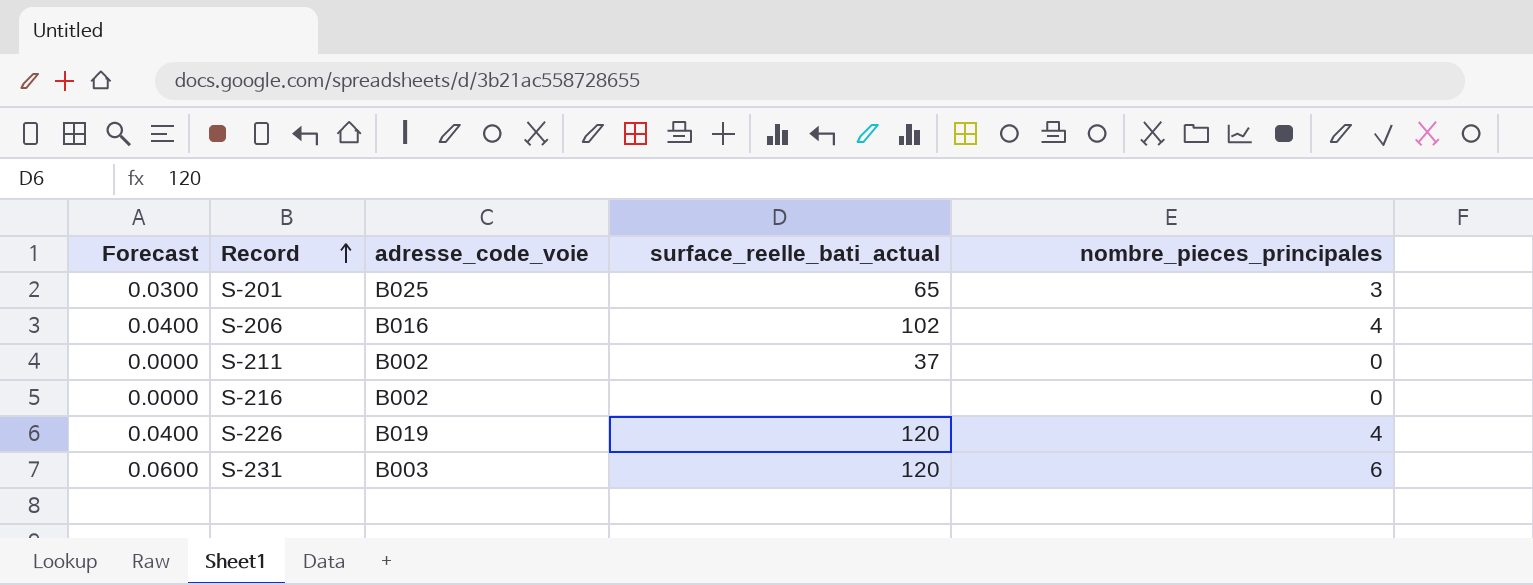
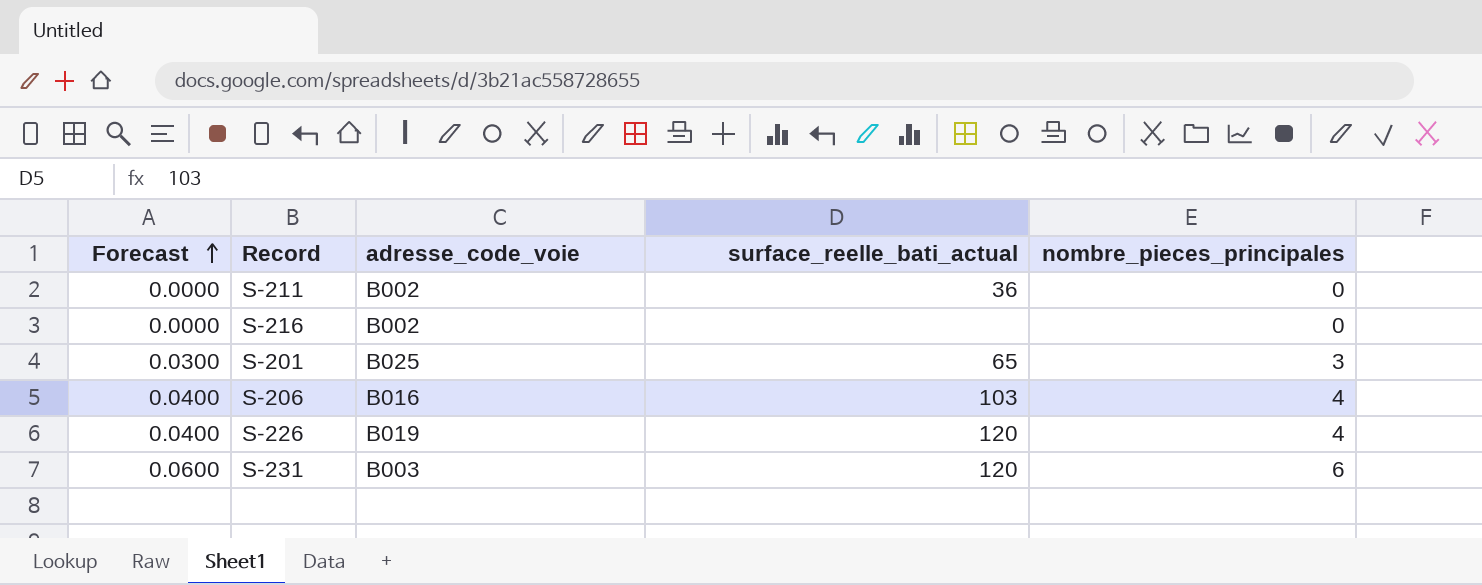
row order: Record ascending -> Forecast ascending
S-211 | surface_reelle_bati_actual: 37 -> 36
S-206 | surface_reelle_bati_actual: 102 -> 103

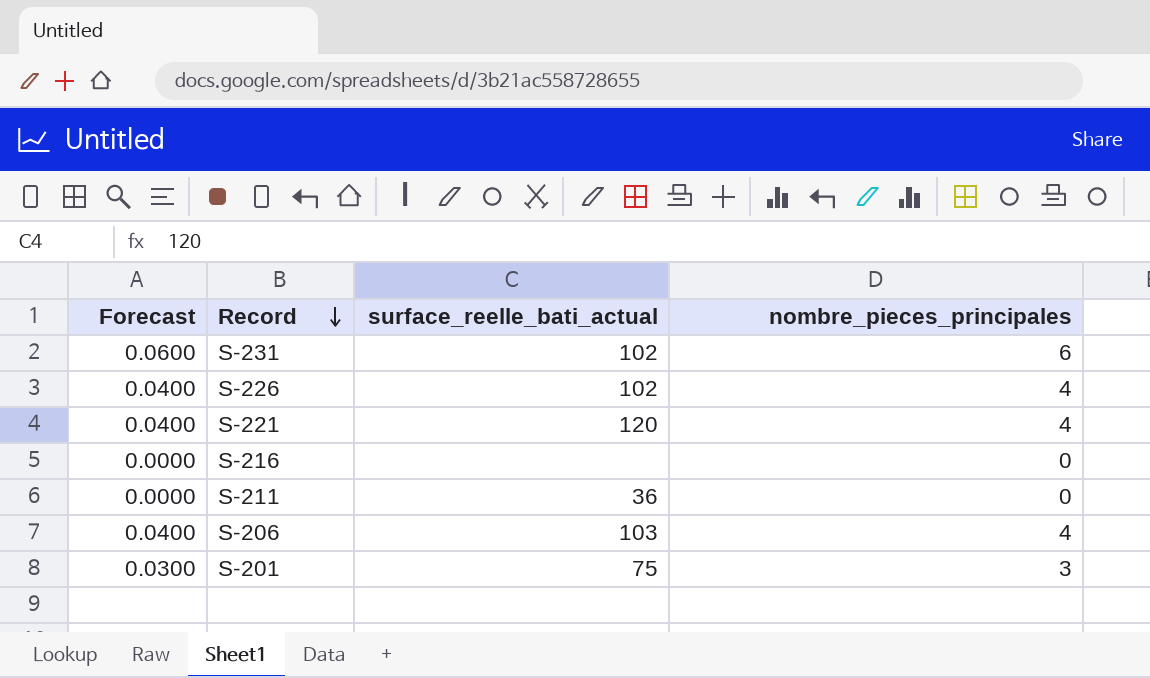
row order: Forecast ascending -> Record descending
column adresse_code_voie | position: 3 -> none
S-231 | surface_reelle_bati_actual: 120 -> 102
S-226 | surface_reelle_bati_actual: 120 -> 102
row S-221: none -> 0.0400 | 120 | 4
S-201 | surface_reelle_bati_actual: 65 -> 75

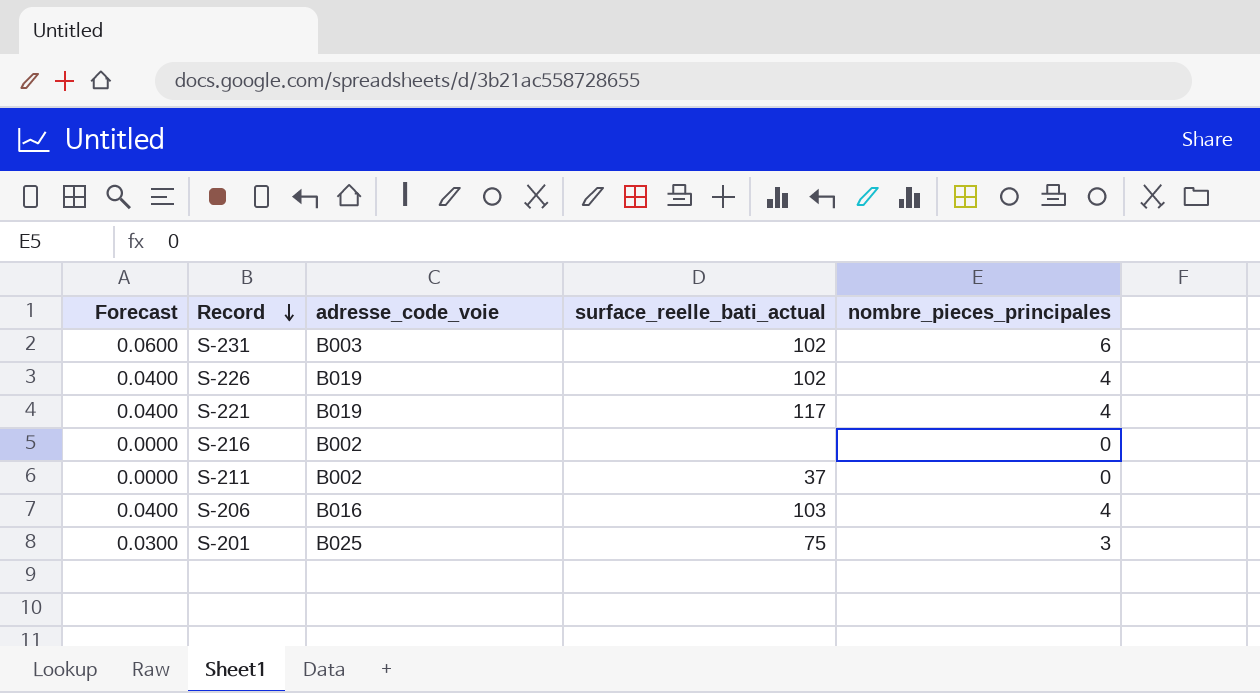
column adresse_code_voie | position: none -> 3
S-221 | surface_reelle_bati_actual: 120 -> 117
S-211 | surface_reelle_bati_actual: 36 -> 37

